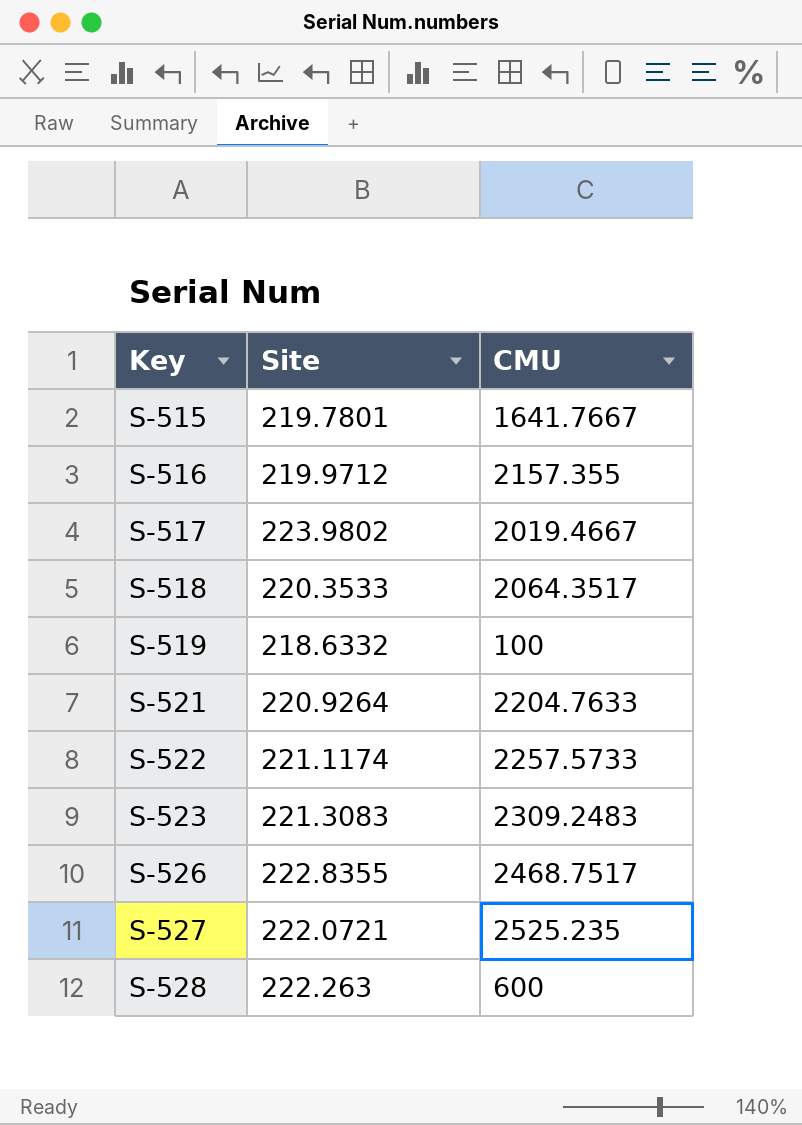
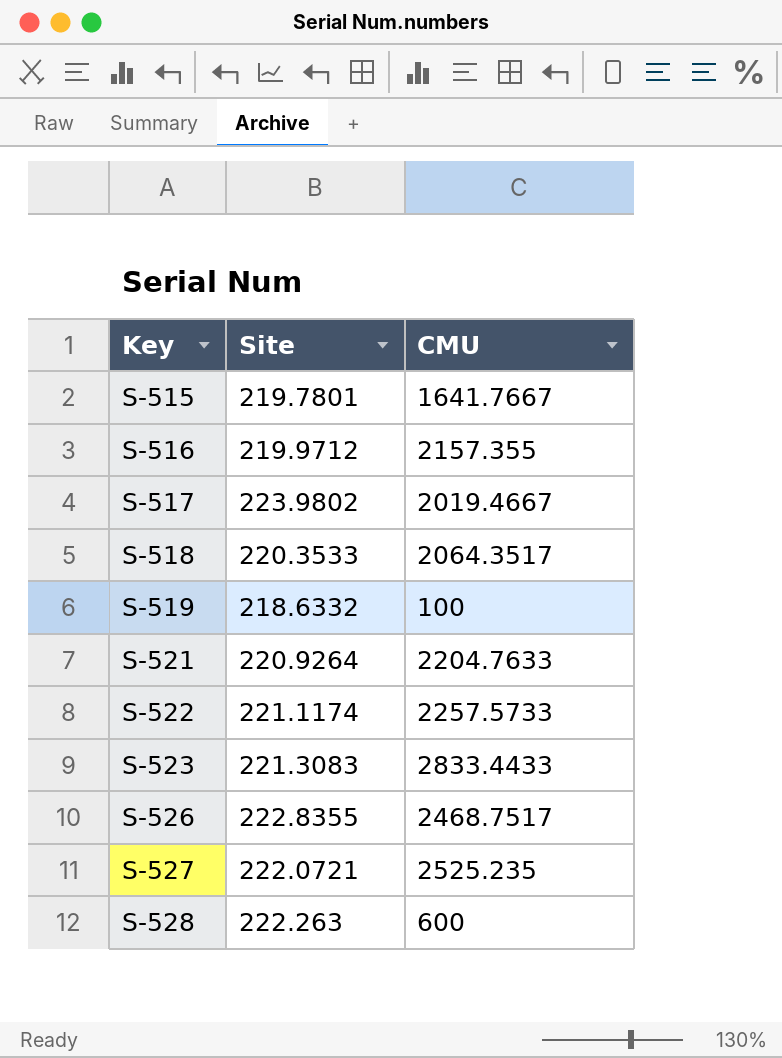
S-523 | CMU: 2309.2483 -> 2833.4433

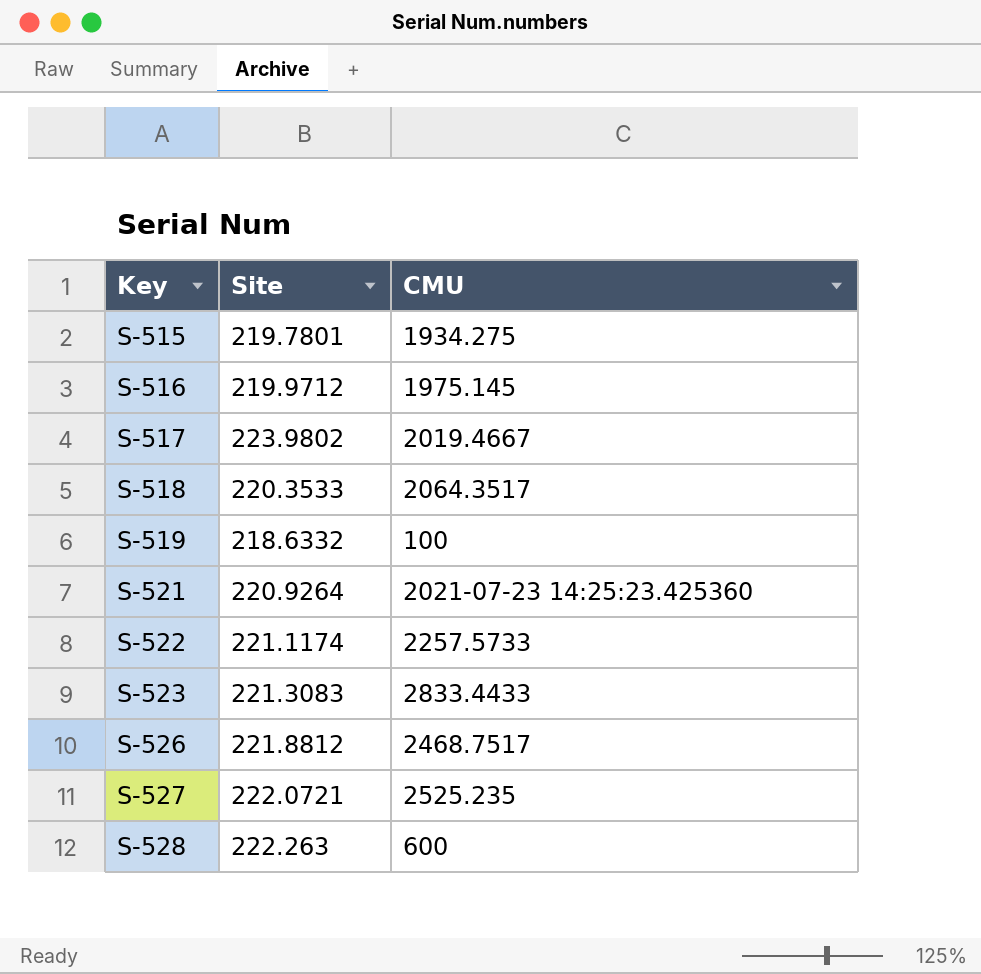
S-515 | CMU: 1641.7667 -> 1934.275
S-516 | CMU: 2157.355 -> 1975.145
S-521 | CMU: 2204.7633 -> 2021-07-23 14:25:23.425360
S-526 | Site: 222.8355 -> 221.8812

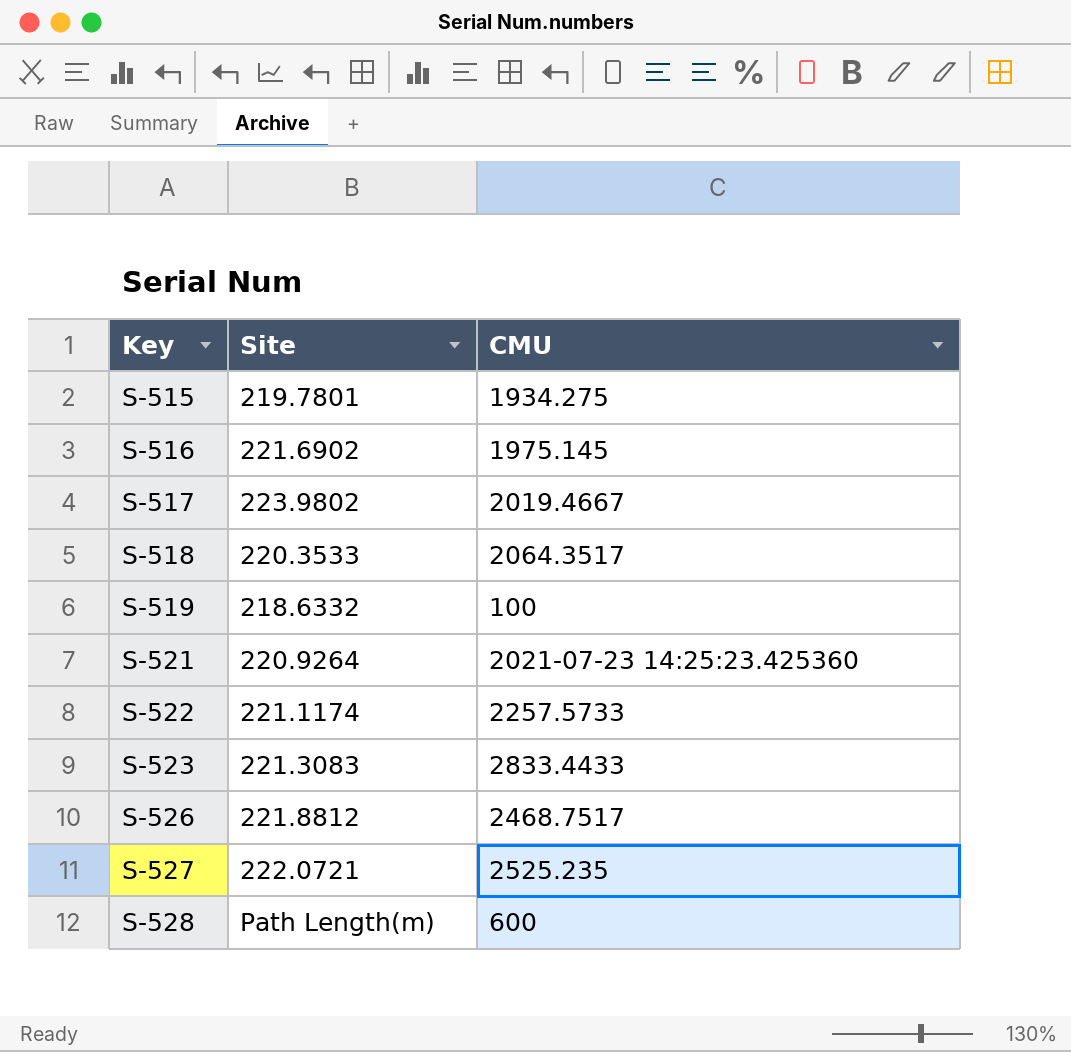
S-516 | Site: 219.9712 -> 221.6902
S-528 | Site: 222.263 -> Path Length(m)

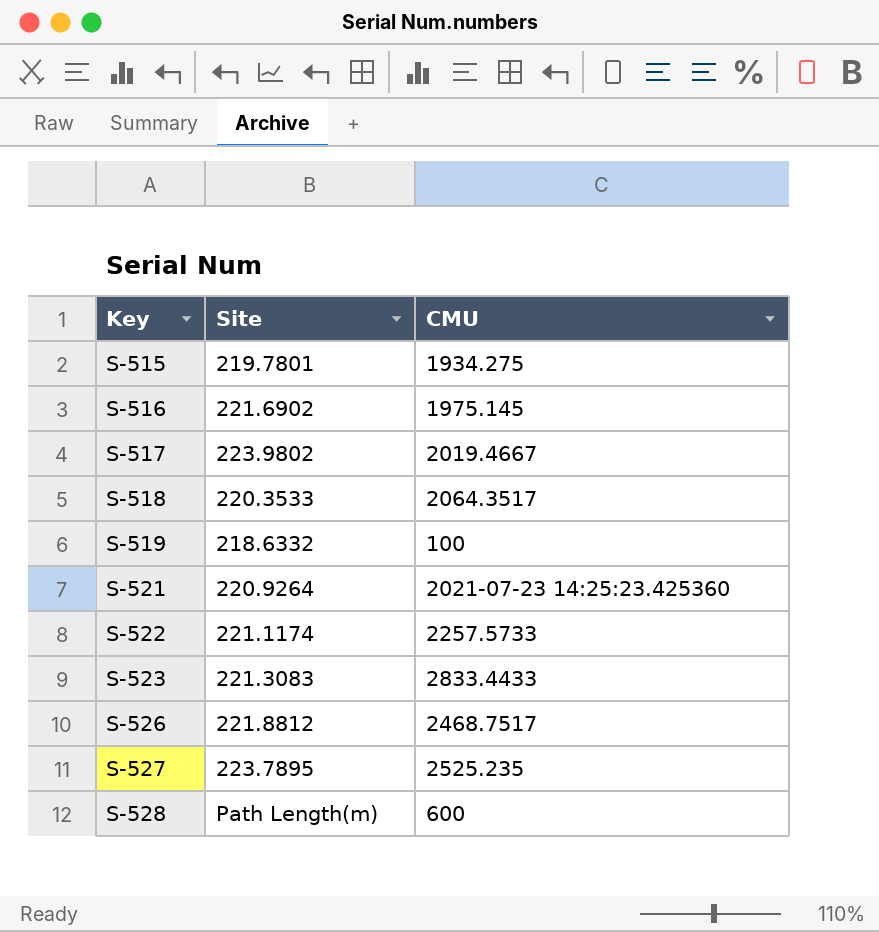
S-527 | Site: 222.0721 -> 223.7895

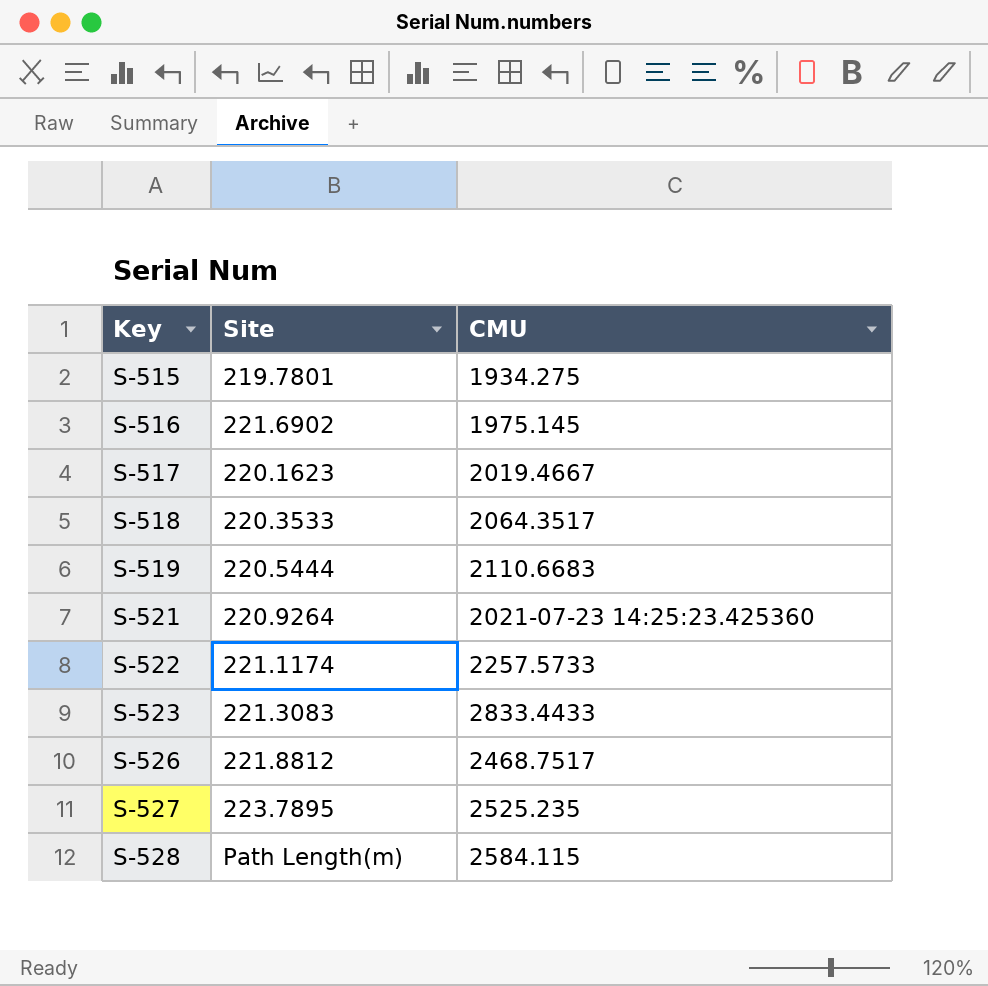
S-517 | Site: 223.9802 -> 220.1623
S-519 | Site: 218.6332 -> 220.5444
S-519 | CMU: 100 -> 2110.6683
S-528 | CMU: 600 -> 2584.115

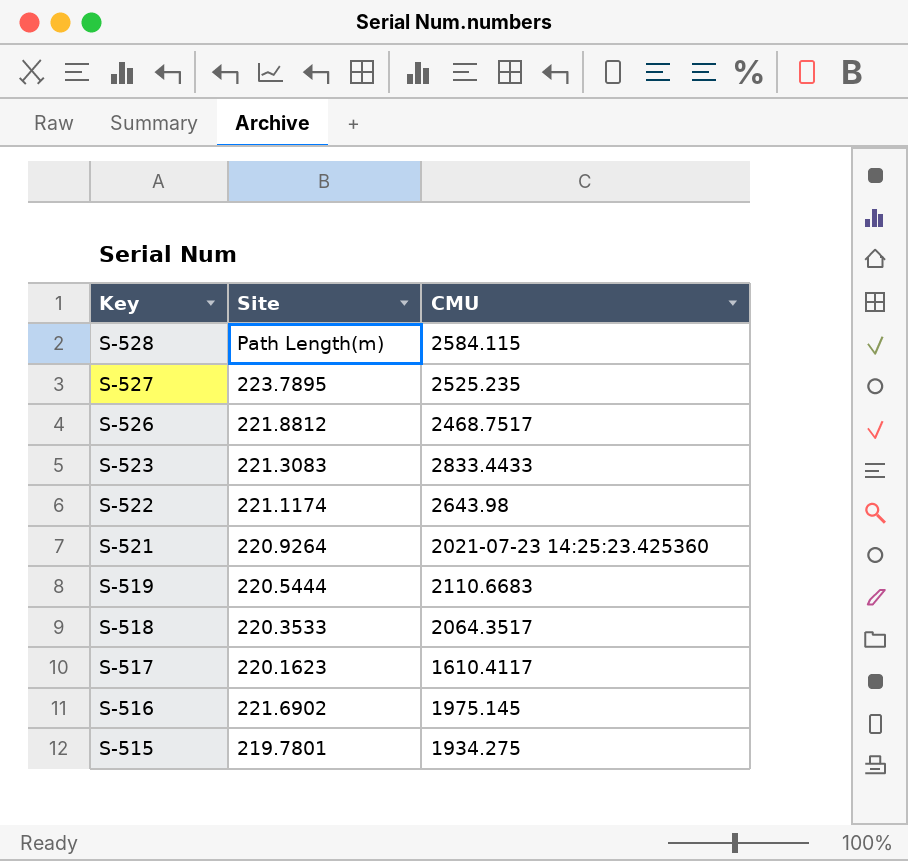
row order: Key ascending -> Key descending
S-522 | CMU: 2257.5733 -> 2643.98
S-517 | CMU: 2019.4667 -> 1610.4117

